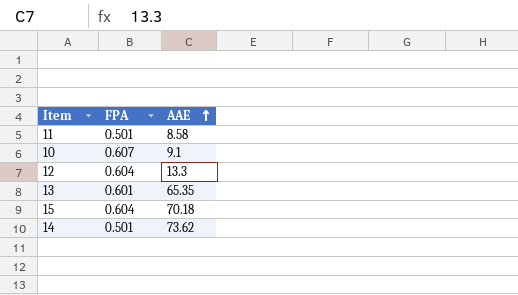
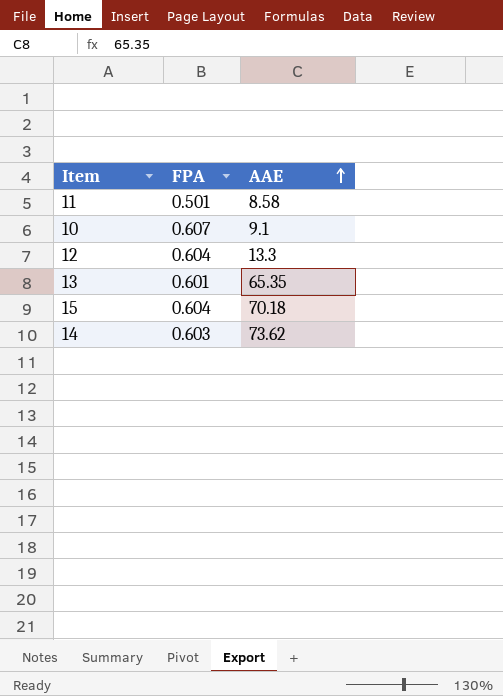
14 | FPA: 0.501 -> 0.603

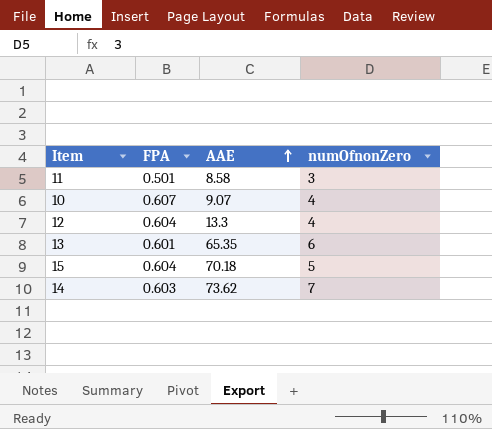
column numOfnonZero | position: none -> 4
10 | AAE: 9.1 -> 9.07

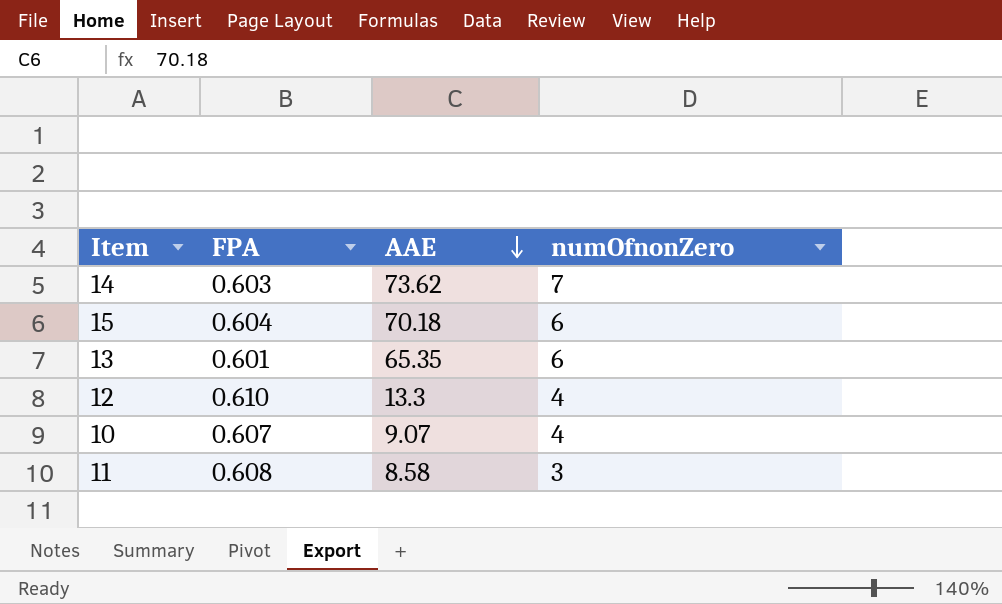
row order: AAE ascending -> AAE descending
15 | numOfnonZero: 5 -> 6
12 | FPA: 0.604 -> 0.610
11 | FPA: 0.501 -> 0.608

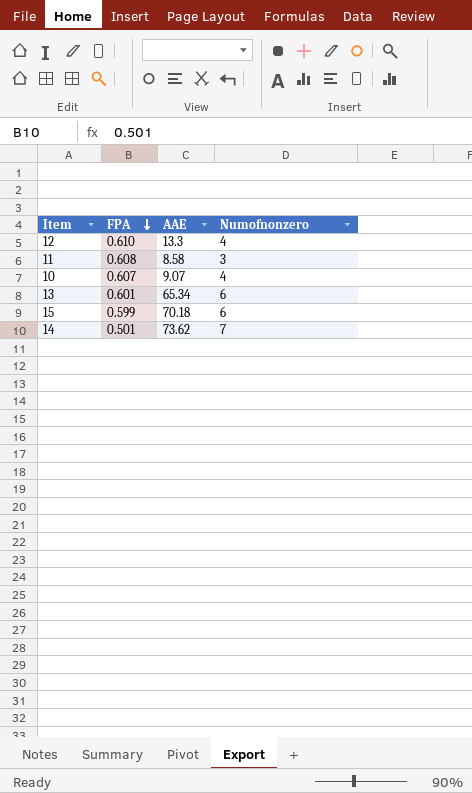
row order: AAE descending -> FPA descending
column name: numOfnonZero -> Numofnonzero
13 | AAE: 65.35 -> 65.34
15 | FPA: 0.604 -> 0.599
14 | FPA: 0.603 -> 0.501

